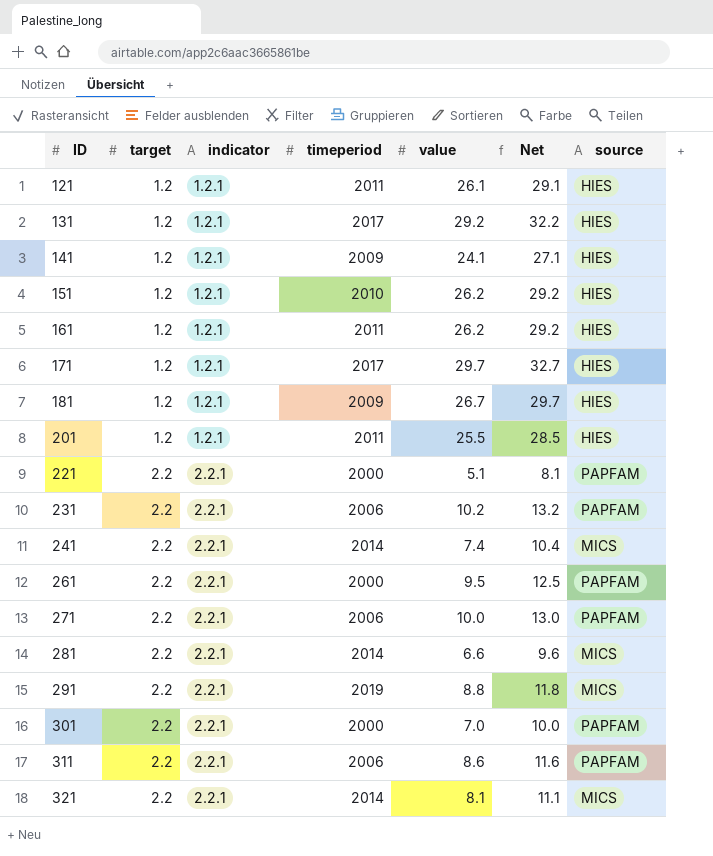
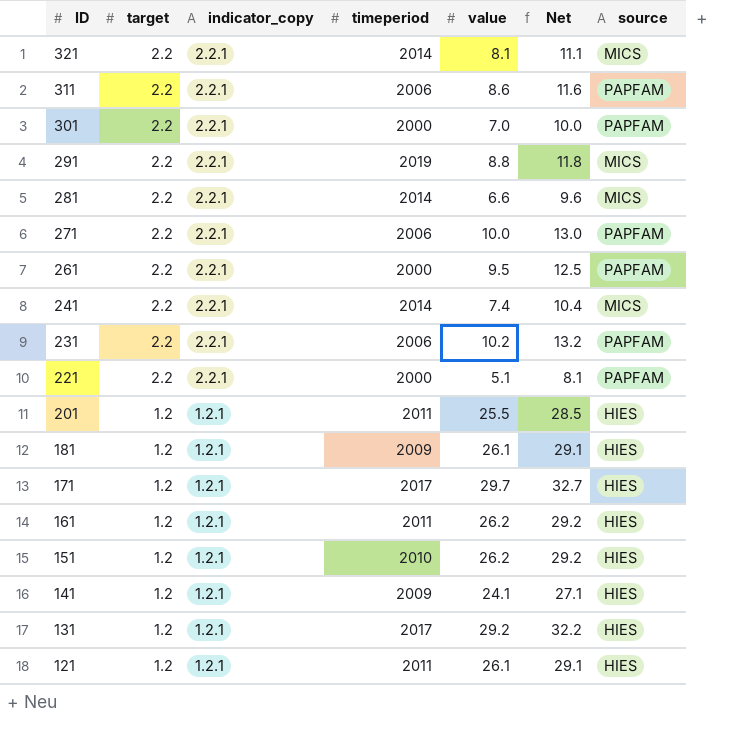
row order: ID ascending -> ID descending
column name: indicator -> indicator_copy
181 | value: 26.7 -> 26.1
181 | Net: 29.7 -> 29.1

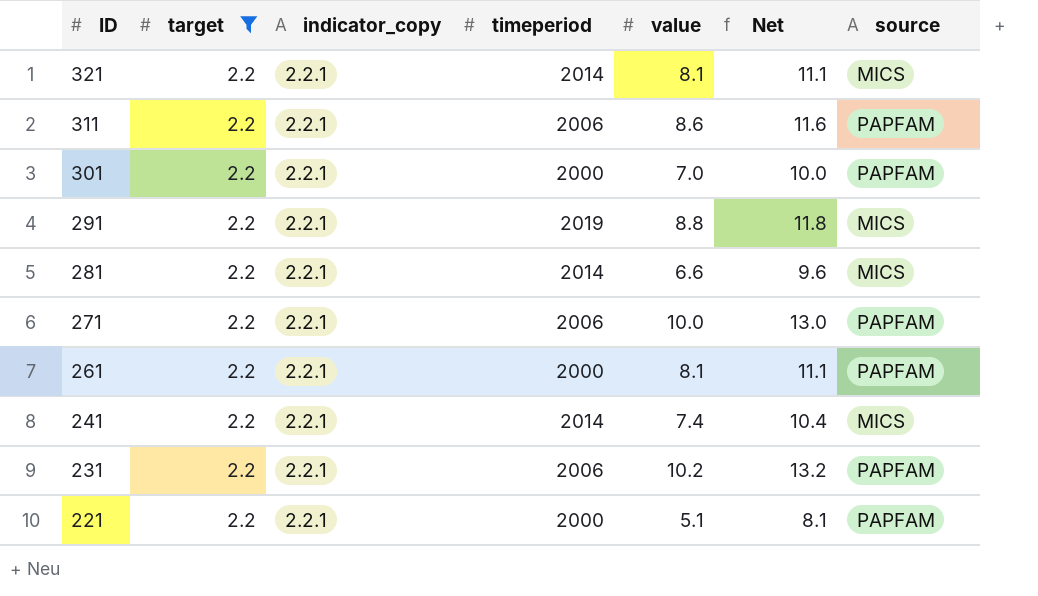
filter: none -> target = 2.2
261 | value: 9.5 -> 8.1
261 | Net: 12.5 -> 11.1

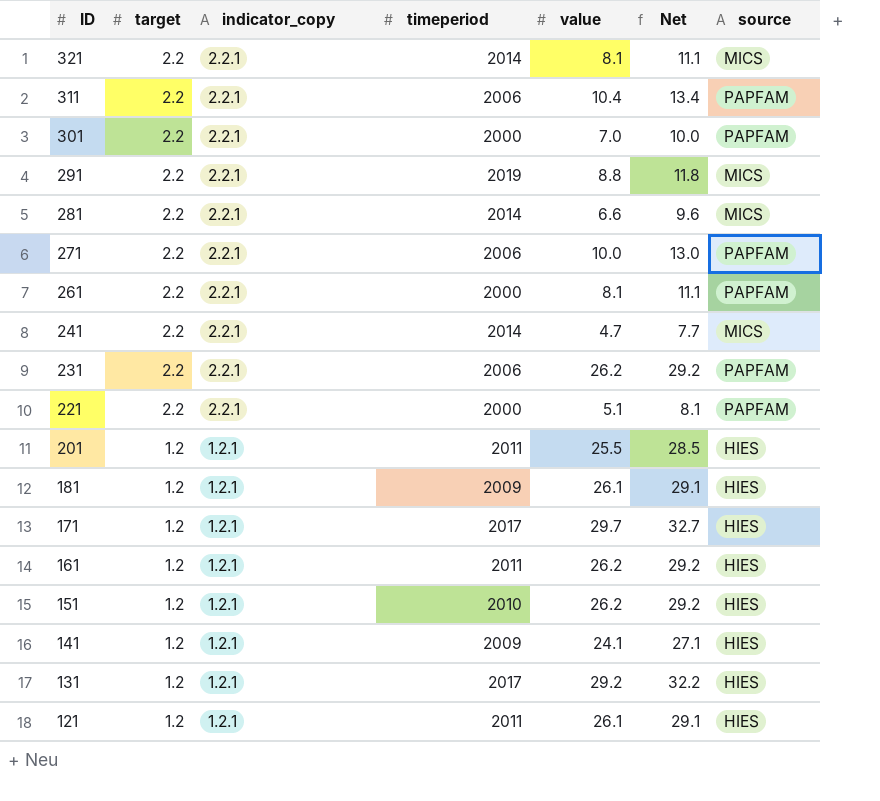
filter: target = 2.2 -> none
311 | value: 8.6 -> 10.4
311 | Net: 11.6 -> 13.4
241 | value: 7.4 -> 4.7
241 | Net: 10.4 -> 7.7
231 | value: 10.2 -> 26.2
231 | Net: 13.2 -> 29.2

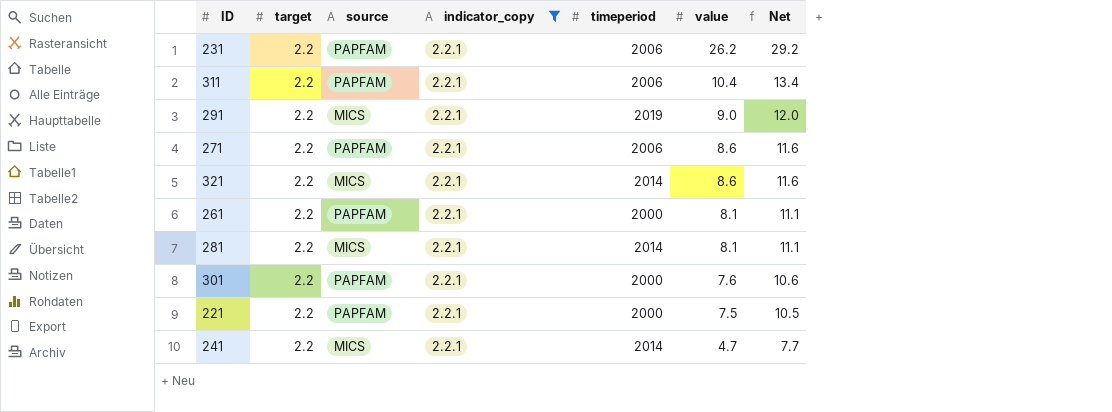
filter: none -> indicator_copy = 2.2.1
row order: ID descending -> value descending
column source | position: 7 -> 3
291 | value: 8.8 -> 9.0
291 | Net: 11.8 -> 12.0
271 | value: 10.0 -> 8.6
271 | Net: 13.0 -> 11.6
321 | value: 8.1 -> 8.6
321 | Net: 11.1 -> 11.6
281 | value: 6.6 -> 8.1
281 | Net: 9.6 -> 11.1
301 | value: 7.0 -> 7.6
301 | Net: 10.0 -> 10.6
221 | value: 5.1 -> 7.5
221 | Net: 8.1 -> 10.5

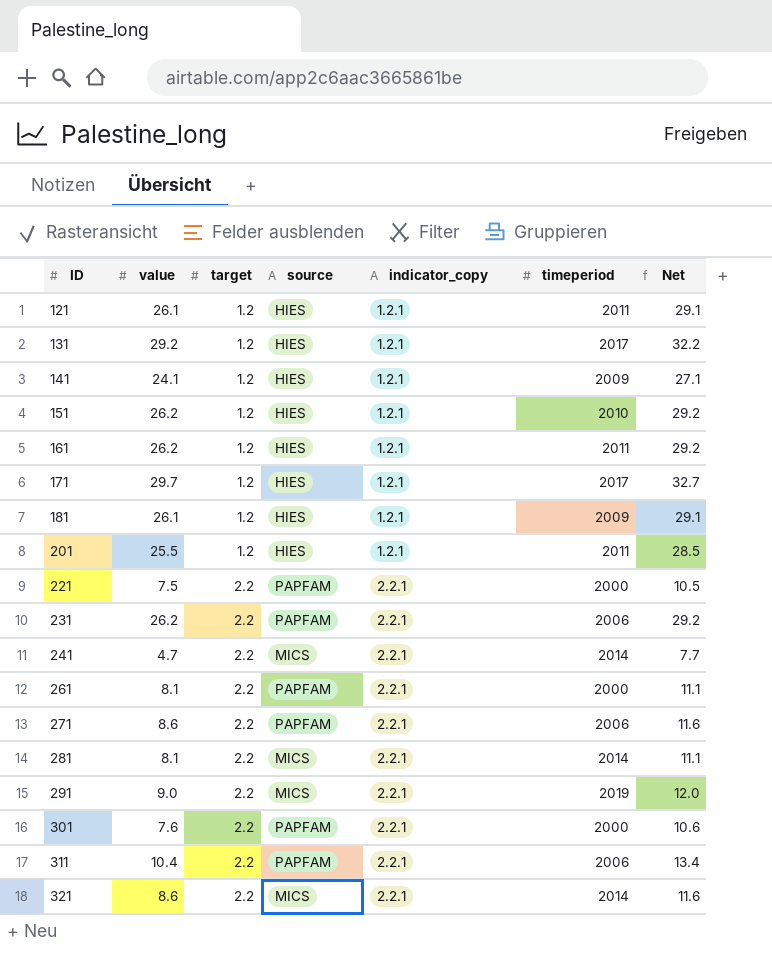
filter: indicator_copy = 2.2.1 -> none
row order: value descending -> ID ascending
column value | position: 6 -> 2

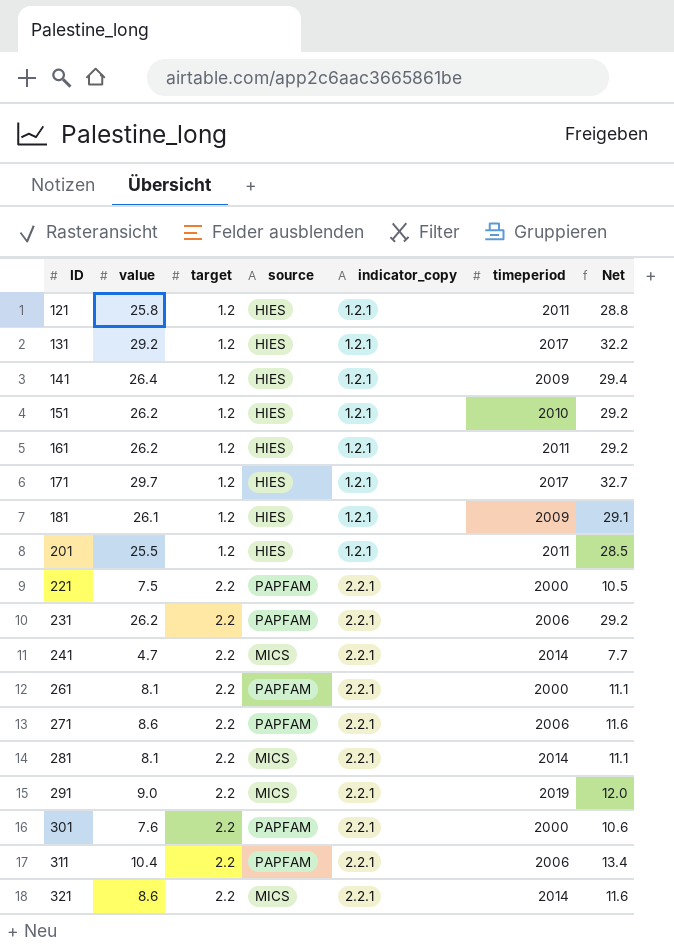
121 | value: 26.1 -> 25.8
121 | Net: 29.1 -> 28.8
141 | value: 24.1 -> 26.4
141 | Net: 27.1 -> 29.4

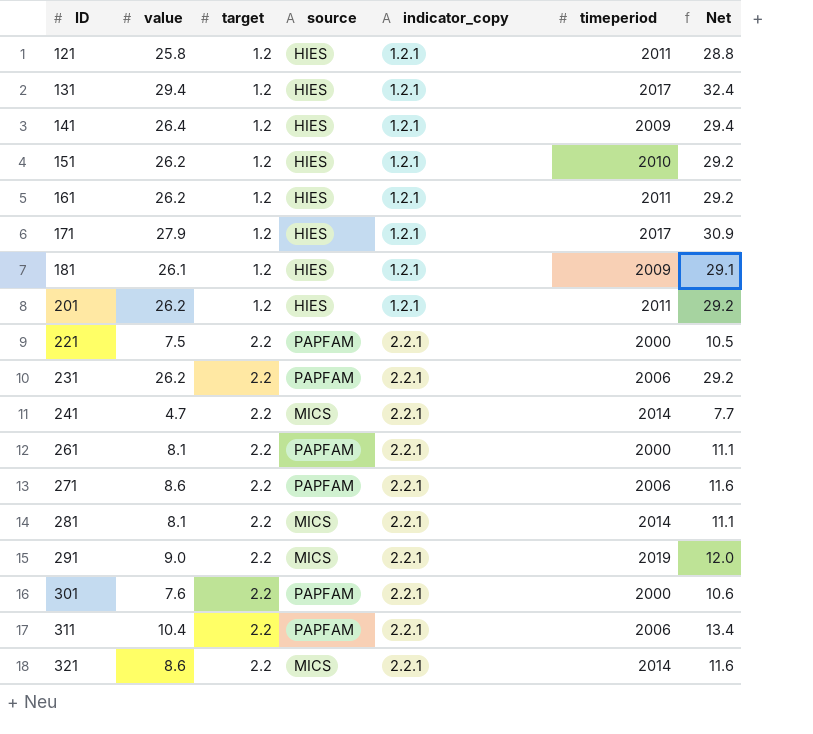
131 | value: 29.2 -> 29.4
131 | Net: 32.2 -> 32.4
171 | value: 29.7 -> 27.9
171 | Net: 32.7 -> 30.9
201 | value: 25.5 -> 26.2
201 | Net: 28.5 -> 29.2

